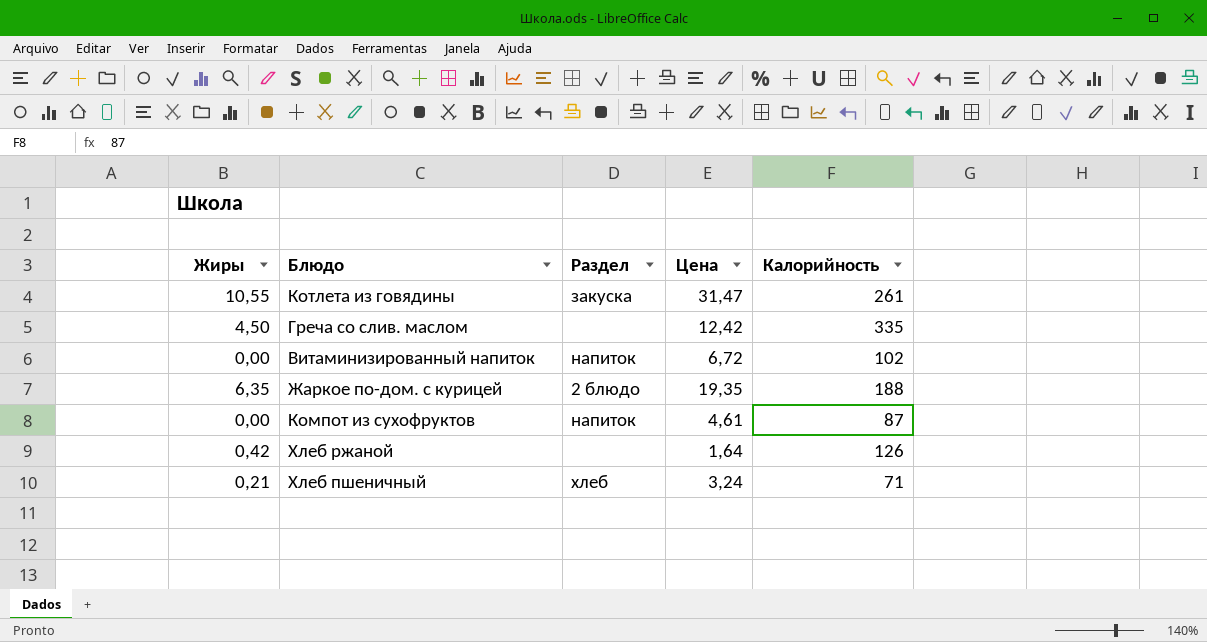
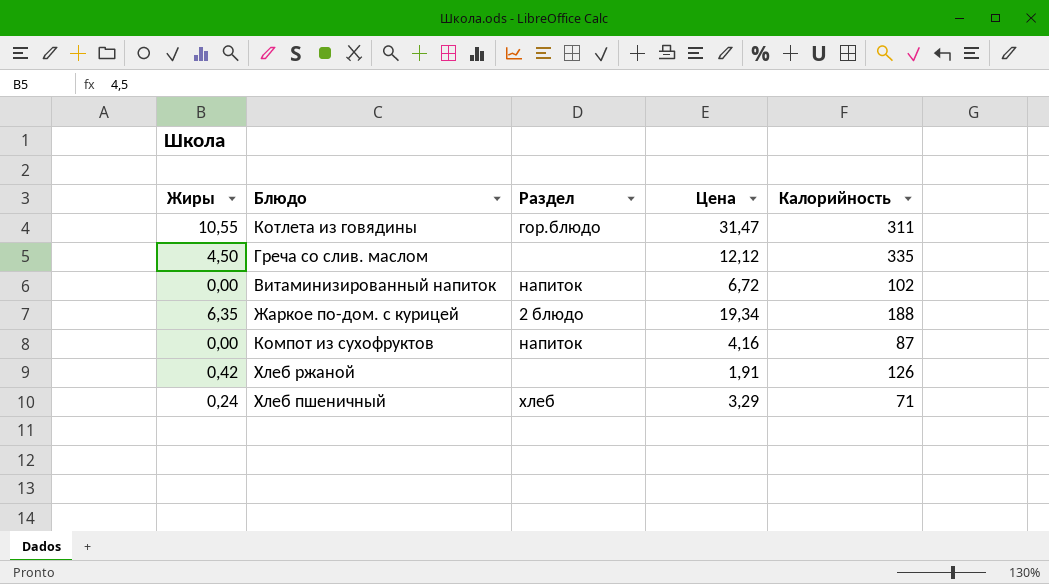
Котлета из говядины | Раздел: закуска -> гор.блюдо
Котлета из говядины | Калорийность: 261 -> 311
Греча со слив. маслом | Цена: 12,42 -> 12,12
Жаркое по-дом. с курицей | Цена: 19,35 -> 19,34
Компот из сухофруктов | Цена: 4,61 -> 4,16
Хлеб ржаной | Цена: 1,64 -> 1,91
Хлеб пшеничный | Жиры: 0,21 -> 0,24
Хлеб пшеничный | Цена: 3,24 -> 3,29

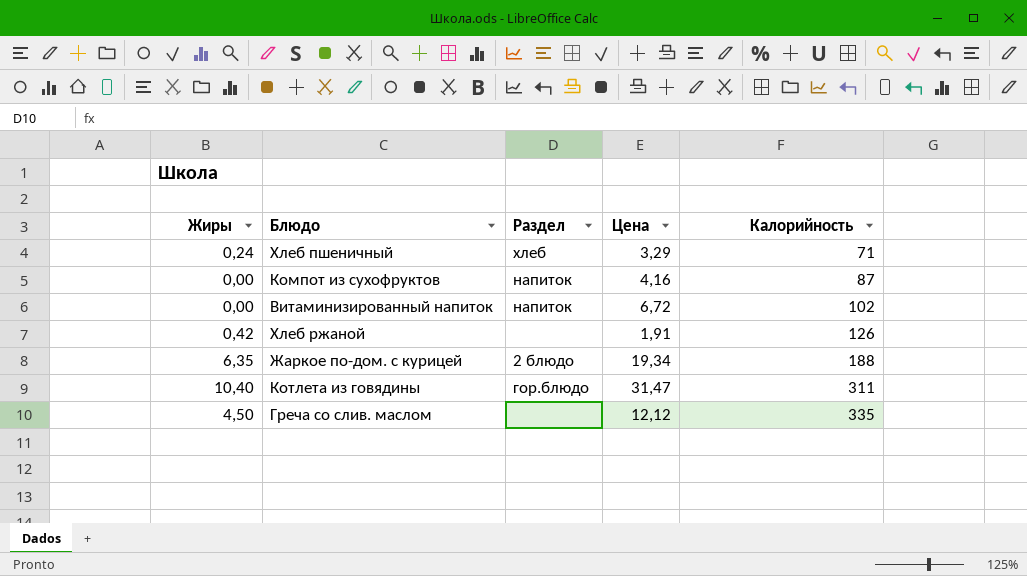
row order: none -> Калорийность ascending
Котлета из говядины | Жиры: 10,55 -> 10,40

